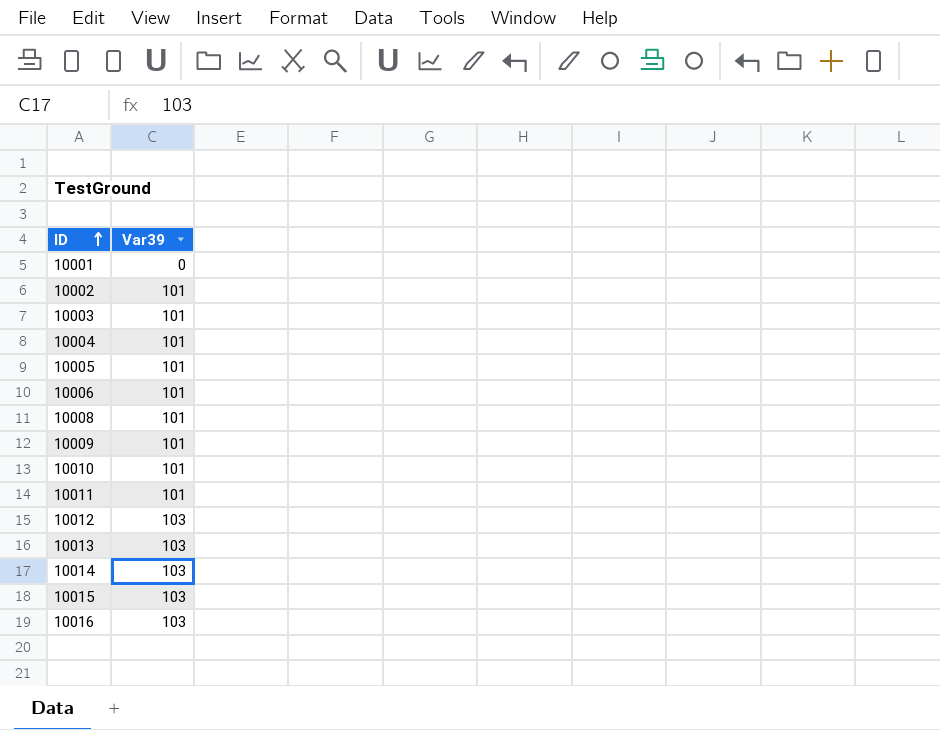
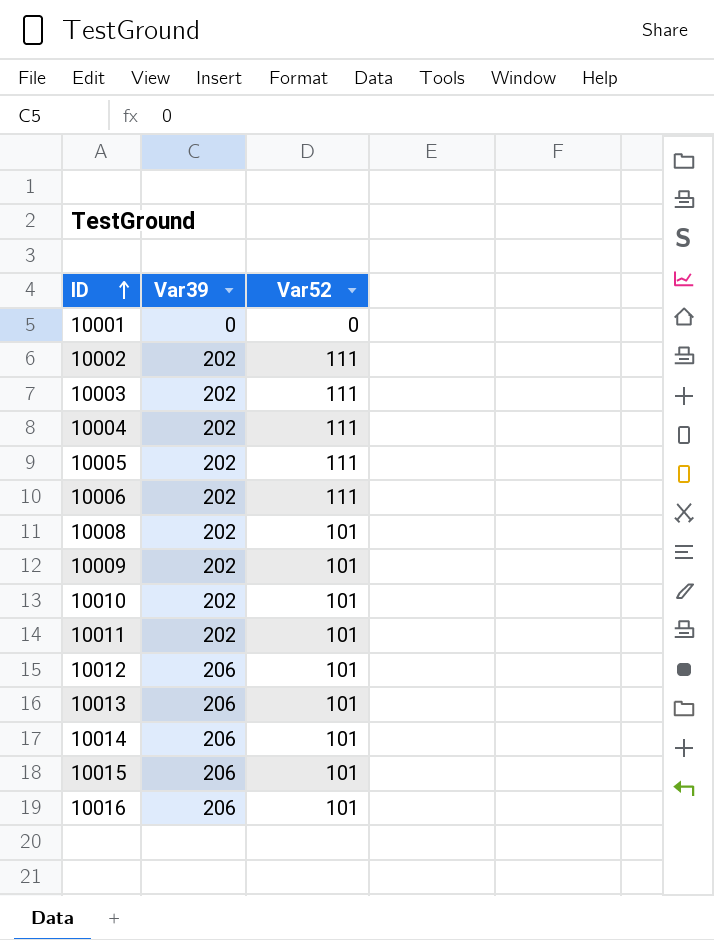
column Var52 | position: none -> 3
10002 | Var39: 101 -> 202
10003 | Var39: 101 -> 202
10004 | Var39: 101 -> 202
10005 | Var39: 101 -> 202
10006 | Var39: 101 -> 202
10008 | Var39: 101 -> 202
10009 | Var39: 101 -> 202
10010 | Var39: 101 -> 202
10011 | Var39: 101 -> 202
10012 | Var39: 103 -> 206
10013 | Var39: 103 -> 206
10014 | Var39: 103 -> 206
10015 | Var39: 103 -> 206
10016 | Var39: 103 -> 206

